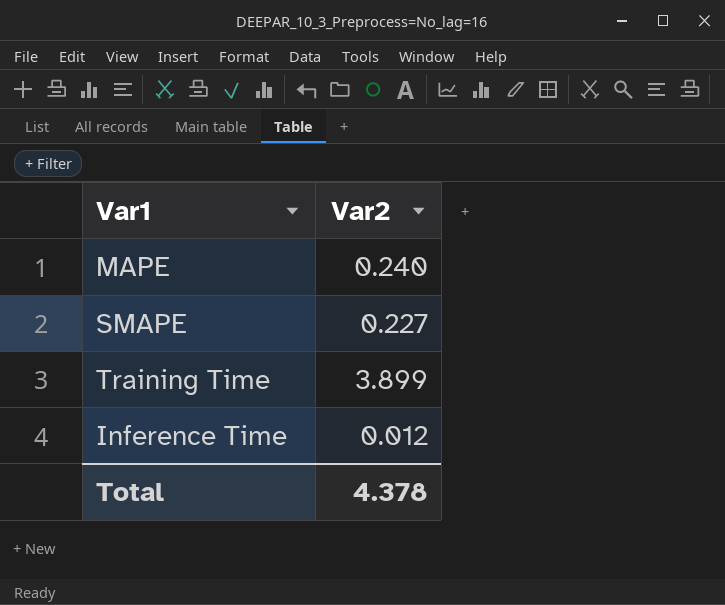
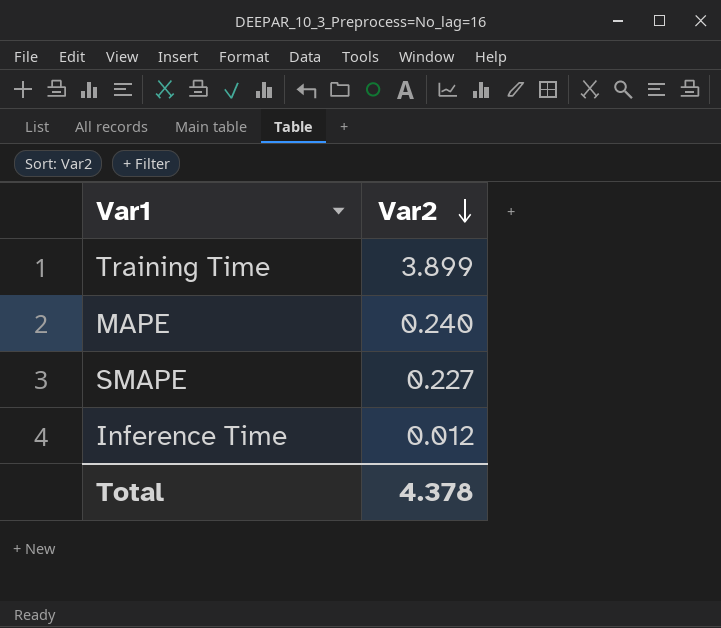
row order: none -> Var2 descending

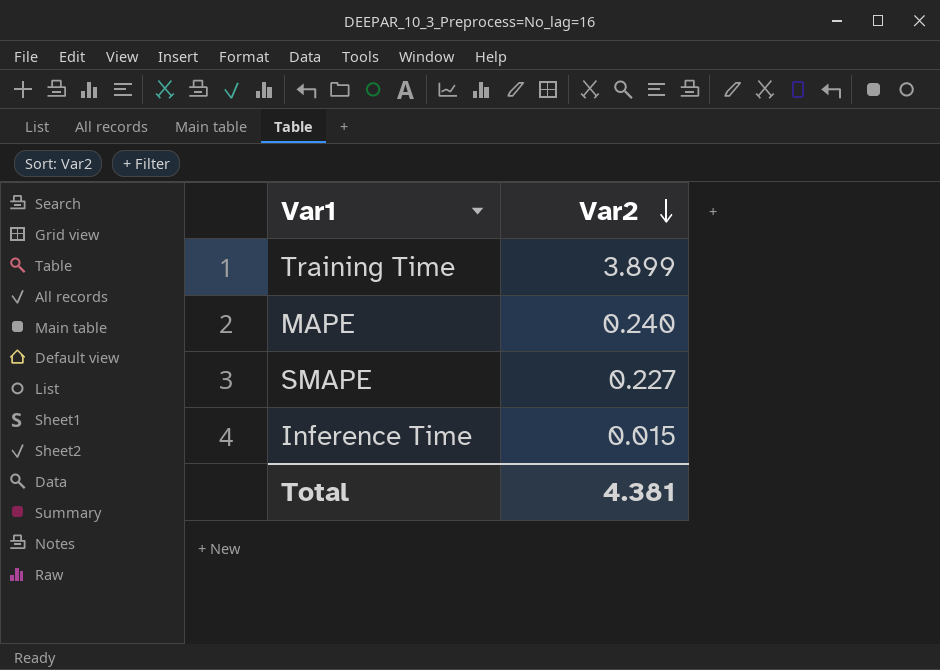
Inference Time | Var2: 0.012 -> 0.015
Total | Var2: 4.378 -> 4.381

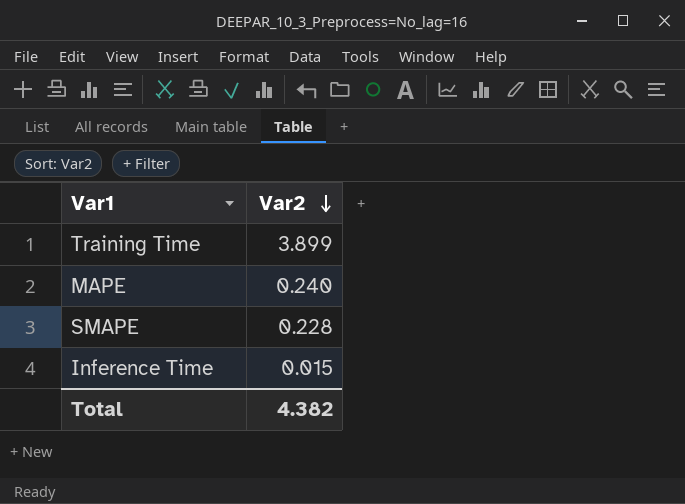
SMAPE | Var2: 0.227 -> 0.228
Total | Var2: 4.381 -> 4.382

